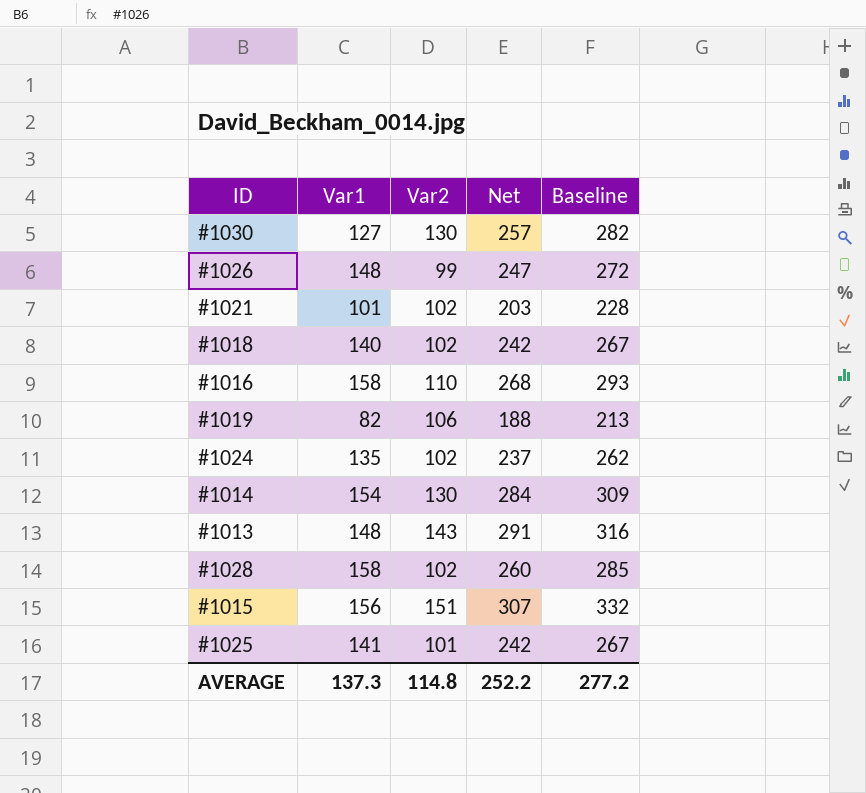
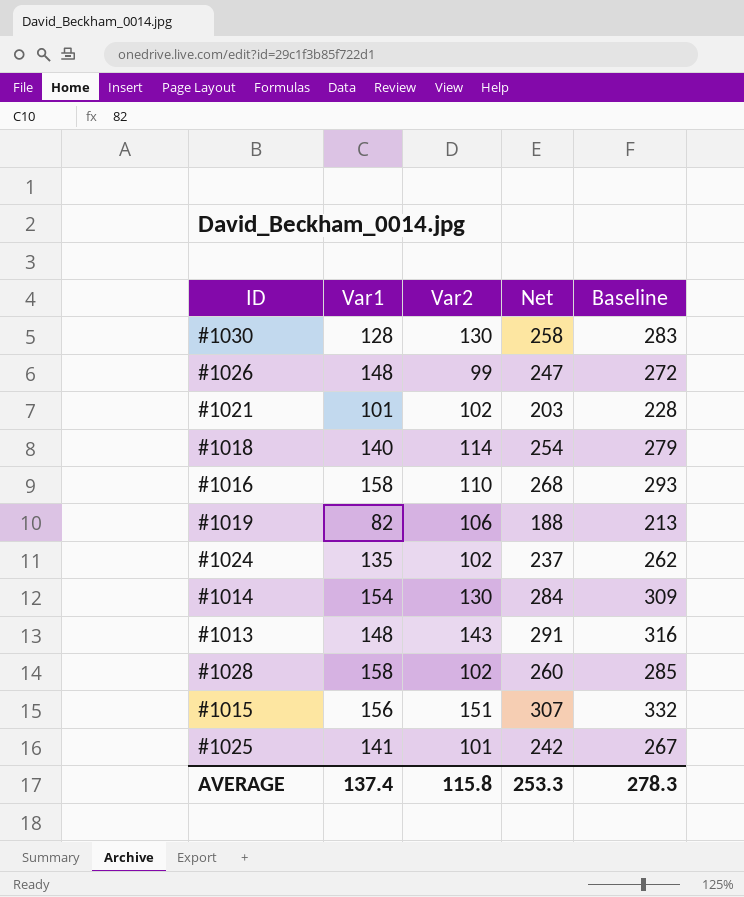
#1030 | Var1: 127 -> 128
#1030 | Net: 257 -> 258
#1030 | Baseline: 282 -> 283
#1018 | Var2: 102 -> 114
#1018 | Net: 242 -> 254
#1018 | Baseline: 267 -> 279
AVERAGE | Var1: 137.3 -> 137.4
AVERAGE | Var2: 114.8 -> 115.8
AVERAGE | Net: 252.2 -> 253.3
AVERAGE | Baseline: 277.2 -> 278.3

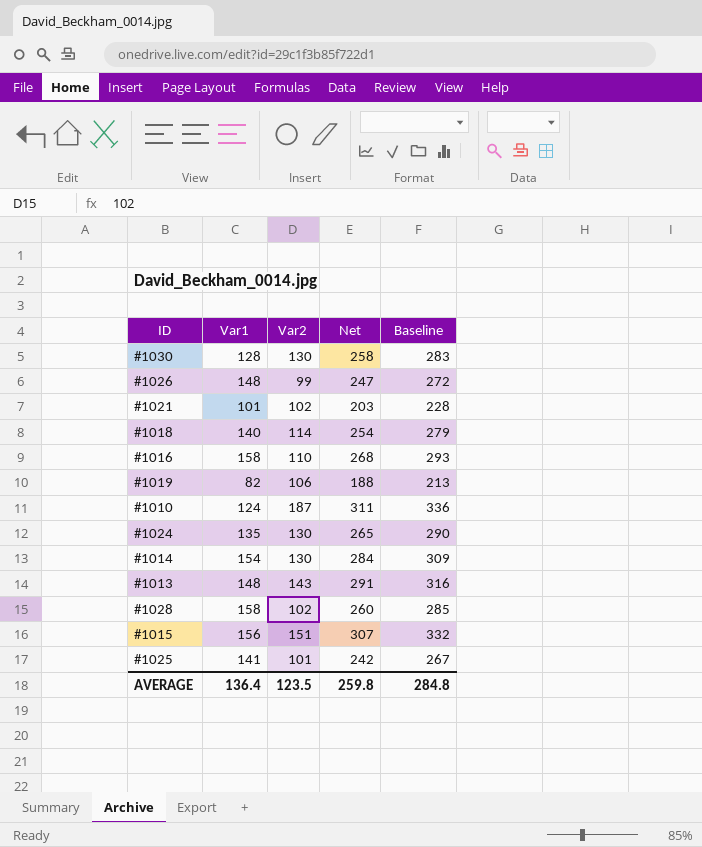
row #1010: none -> 124 | 187 | 311 | 336
#1024 | Var2: 102 -> 130
#1024 | Net: 237 -> 265
#1024 | Baseline: 262 -> 290
AVERAGE | Var1: 137.4 -> 136.4
AVERAGE | Var2: 115.8 -> 123.5
AVERAGE | Net: 253.3 -> 259.8
AVERAGE | Baseline: 278.3 -> 284.8

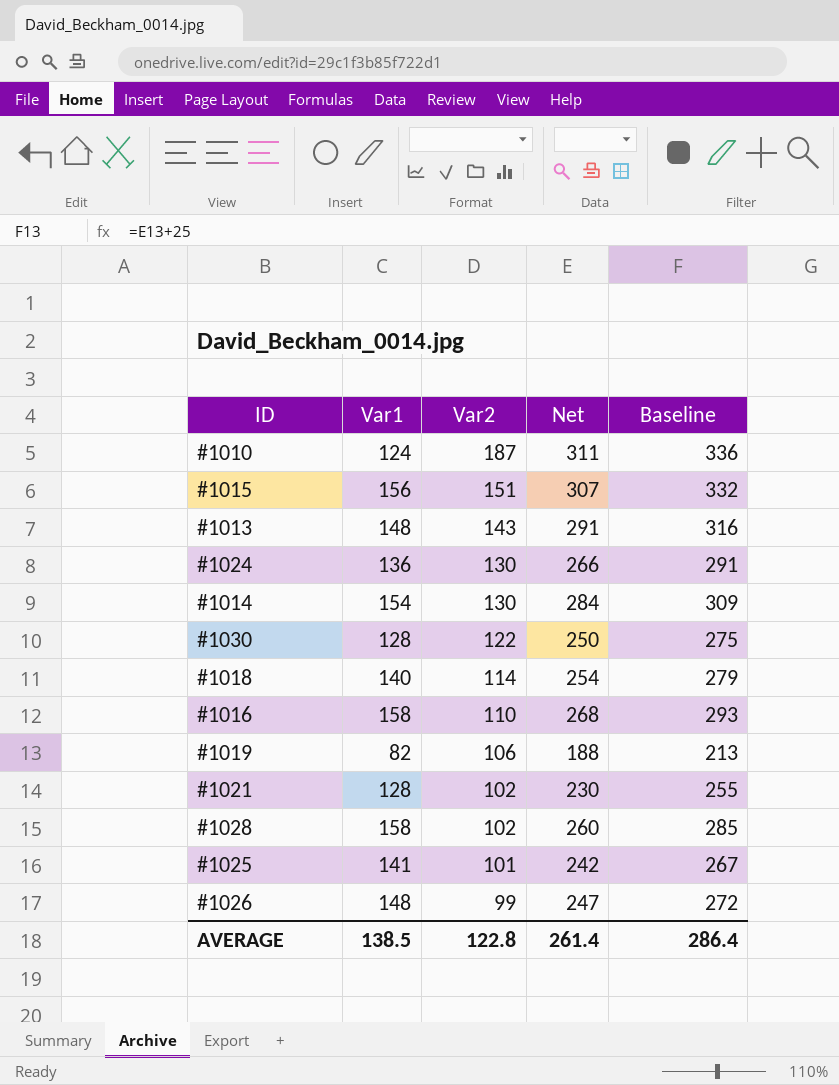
row order: none -> Var2 descending
#1024 | Var1: 135 -> 136
#1024 | Net: 265 -> 266
#1024 | Baseline: 290 -> 291
#1030 | Var2: 130 -> 122
#1030 | Net: 258 -> 250
#1030 | Baseline: 283 -> 275
#1021 | Var1: 101 -> 128
#1021 | Net: 203 -> 230
#1021 | Baseline: 228 -> 255
AVERAGE | Var1: 136.4 -> 138.5
AVERAGE | Var2: 123.5 -> 122.8
AVERAGE | Net: 259.8 -> 261.4
AVERAGE | Baseline: 284.8 -> 286.4

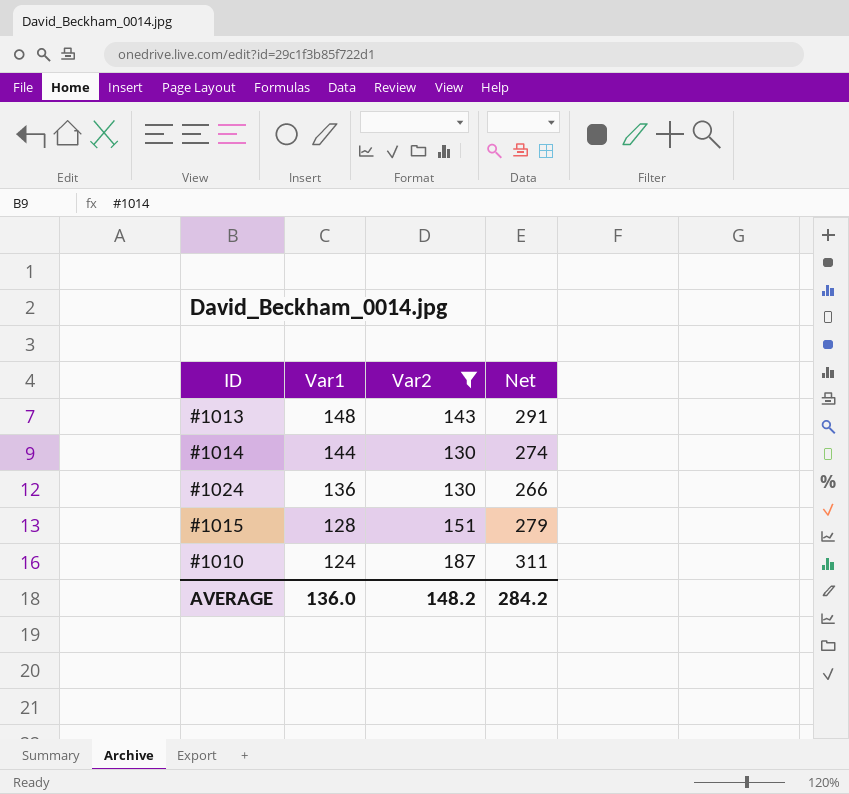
filter: none -> Var2 >= 130
row order: Var2 descending -> Var1 descending
column Baseline | formula: [Net] + 25 -> none
#1014 | Var1: 154 -> 144
#1014 | Net: 284 -> 274
#1015 | Var1: 156 -> 128
#1015 | Net: 307 -> 279
AVERAGE | Var1: 138.5 -> 136.0
AVERAGE | Var2: 122.8 -> 148.2
AVERAGE | Net: 261.4 -> 284.2

